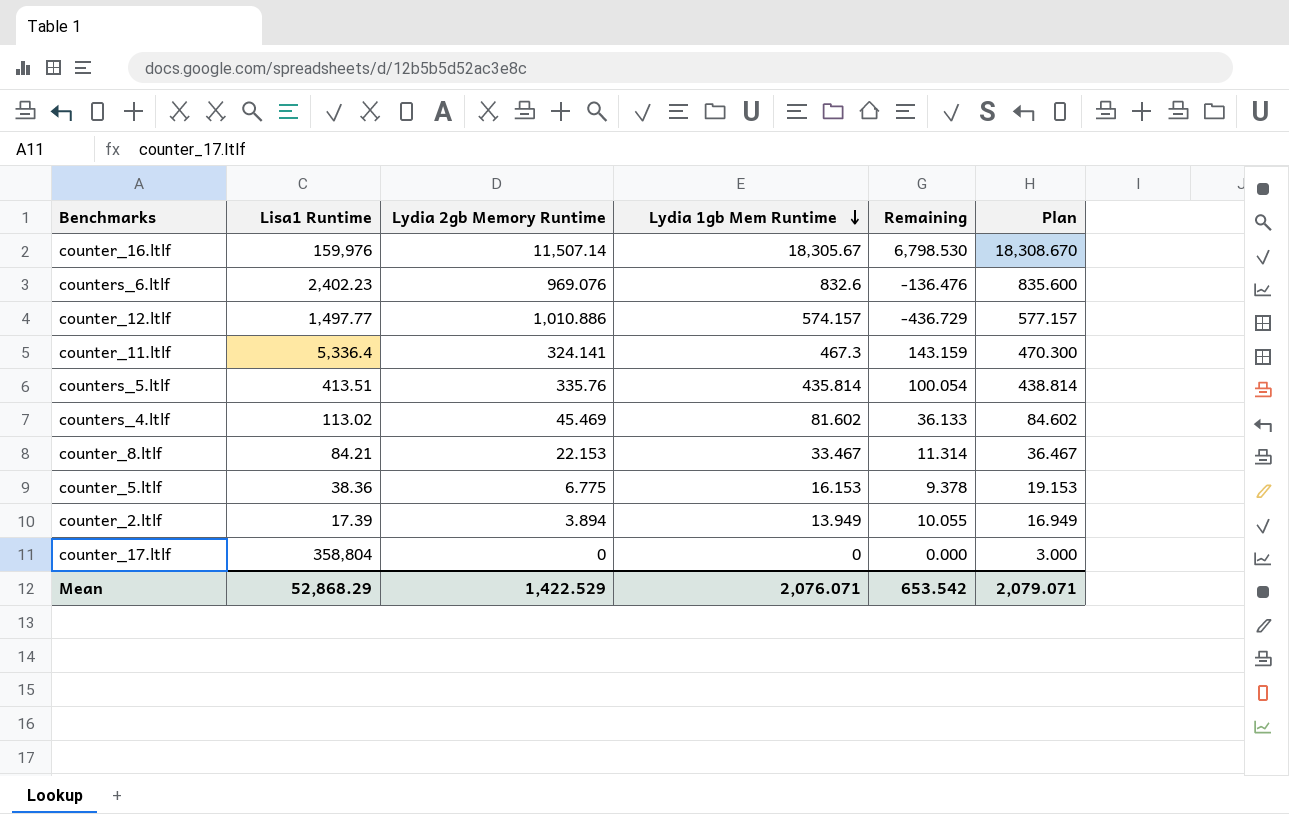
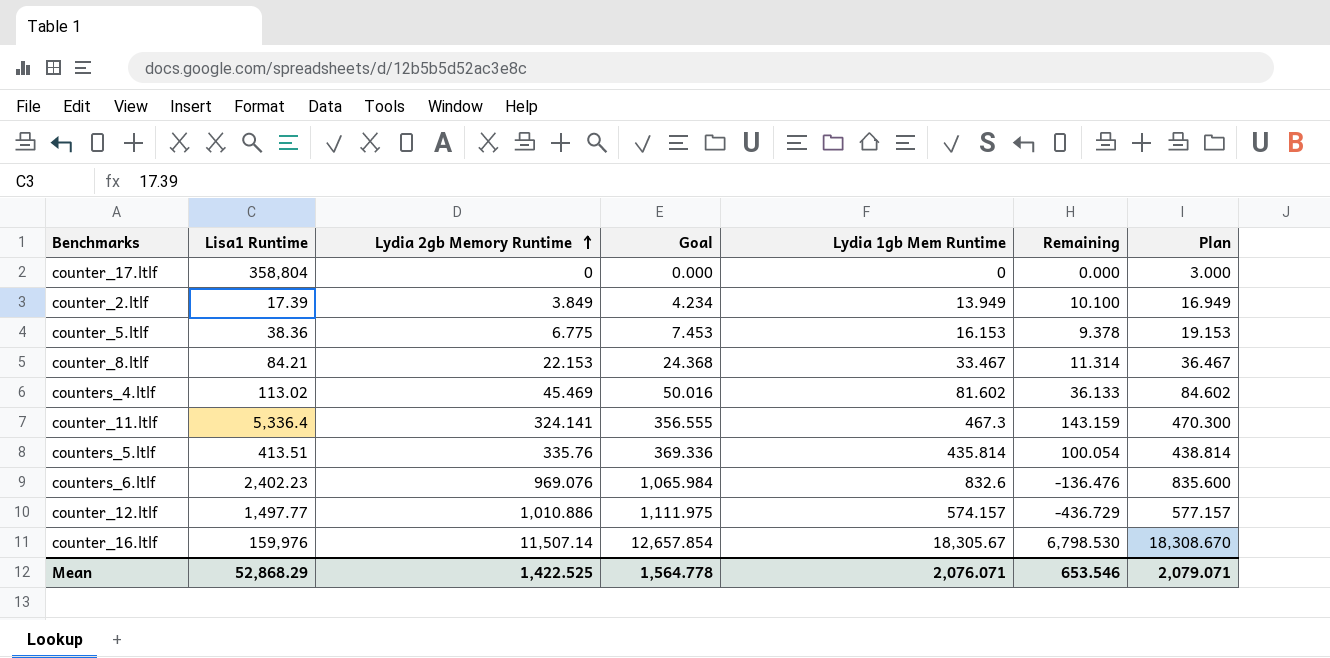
row order: Lydia 1gb Mem Runtime descending -> Lydia 2gb Memory Runtime ascending
column Goal | formula: none -> [Lydia 2gb Memory Runtime] * 1.1
counter_2.ltlf | Lydia 2gb Memory Runtime: 3.894 -> 3.849
counter_2.ltlf | Remaining: 10.055 -> 10.100
Mean | Lydia 2gb Memory Runtime: 1,422.529 -> 1,422.525
Mean | Remaining: 653.542 -> 653.546

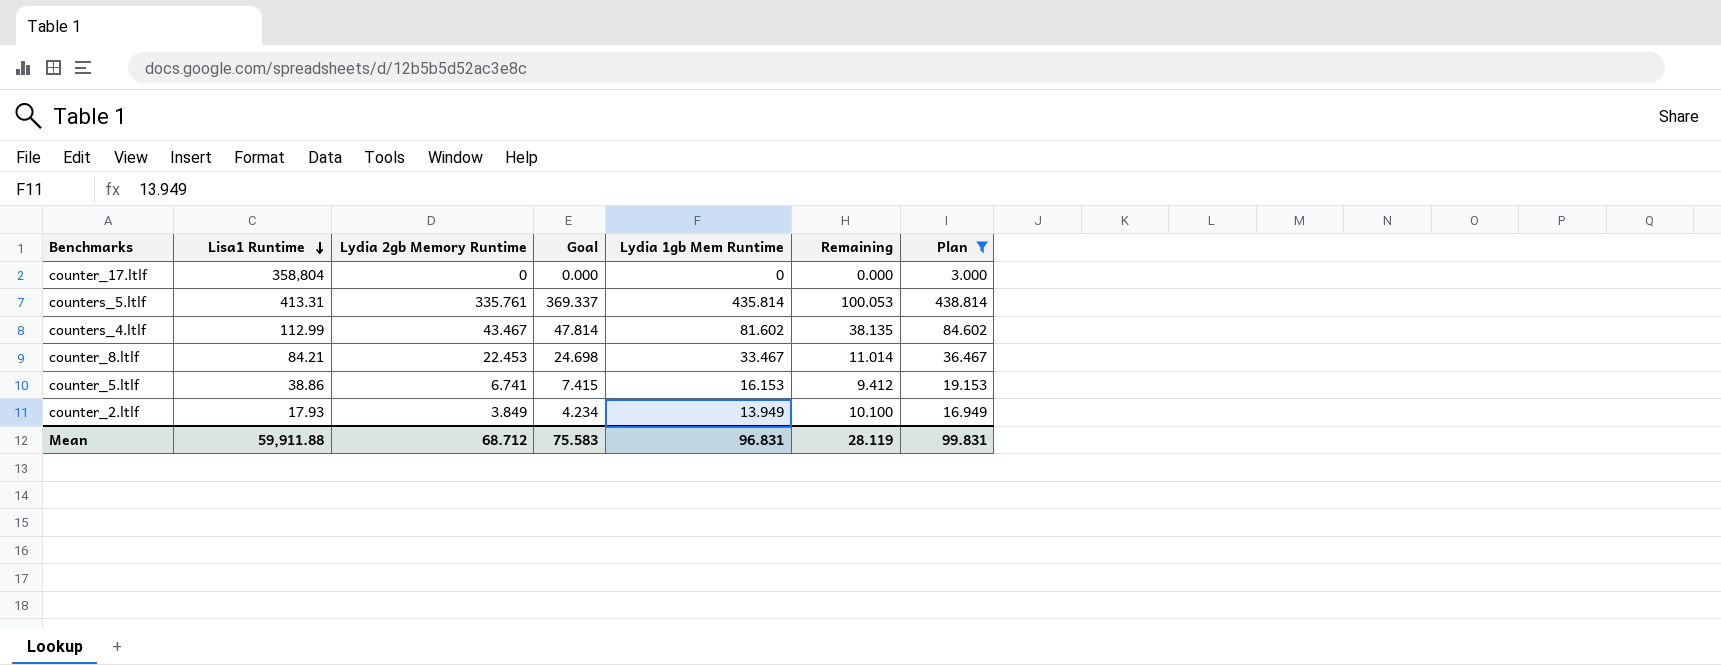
filter: none -> Plan <= 438.814
row order: Lydia 2gb Memory Runtime ascending -> Lisa1 Runtime descending
counters_5.ltlf | Lisa1 Runtime: 413.51 -> 413.31
counters_5.ltlf | Lydia 2gb Memory Runtime: 335.76 -> 335.761
counters_5.ltlf | Goal: 369.336 -> 369.337
counters_5.ltlf | Remaining: 100.054 -> 100.053
counters_4.ltlf | Lisa1 Runtime: 113.02 -> 112.99
counters_4.ltlf | Lydia 2gb Memory Runtime: 45.469 -> 43.467
counters_4.ltlf | Goal: 50.016 -> 47.814
counters_4.ltlf | Remaining: 36.133 -> 38.135
counter_8.ltlf | Lydia 2gb Memory Runtime: 22.153 -> 22.453
counter_8.ltlf | Goal: 24.368 -> 24.698
counter_8.ltlf | Remaining: 11.314 -> 11.014
counter_5.ltlf | Lisa1 Runtime: 38.36 -> 38.86
counter_5.ltlf | Lydia 2gb Memory Runtime: 6.775 -> 6.741
counter_5.ltlf | Goal: 7.453 -> 7.415
counter_5.ltlf | Remaining: 9.378 -> 9.412
counter_2.ltlf | Lisa1 Runtime: 17.39 -> 17.93
Mean | Lisa1 Runtime: 52,868.29 -> 59,911.88
Mean | Lydia 2gb Memory Runtime: 1,422.525 -> 68.712
Mean | Goal: 1,564.778 -> 75.583
Mean | Lydia 1gb Mem Runtime: 2,076.071 -> 96.831
Mean | Remaining: 653.546 -> 28.119
Mean | Plan: 2,079.071 -> 99.831

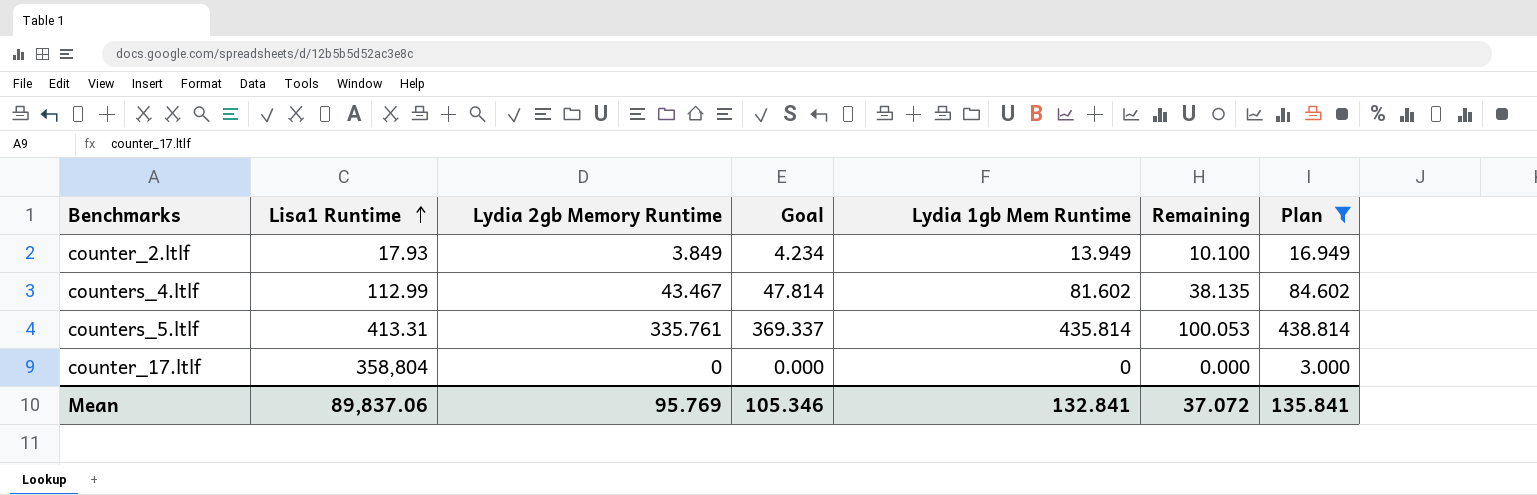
row order: Lisa1 Runtime descending -> Lisa1 Runtime ascending
row counter_8.ltlf: 84.21 | 22.453 | 24.698 | 33.467 | 11.014 | 36.467 -> none
row counter_5.ltlf: 38.86 | 6.741 | 7.415 | 16.153 | 9.412 | 19.153 -> none
Mean | Lisa1 Runtime: 59,911.88 -> 89,837.06
Mean | Lydia 2gb Memory Runtime: 68.712 -> 95.769
Mean | Goal: 75.583 -> 105.346
Mean | Lydia 1gb Mem Runtime: 96.831 -> 132.841
Mean | Remaining: 28.119 -> 37.072
Mean | Plan: 99.831 -> 135.841

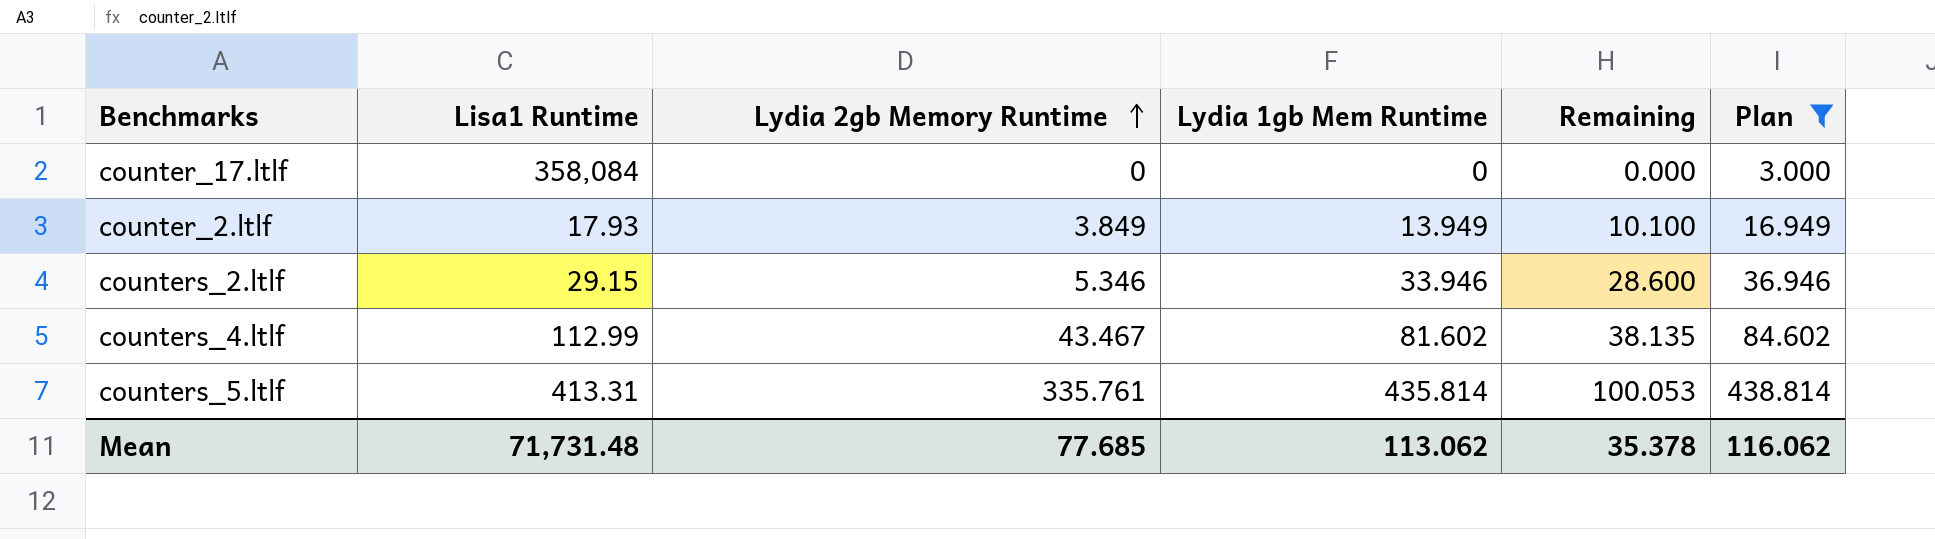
row order: Lisa1 Runtime ascending -> Lydia 2gb Memory Runtime ascending
column Goal | formula: [Lydia 2gb Memory Runtime] * 1.1 -> none
counter_17.ltlf | Lisa1 Runtime: 358,804 -> 358,084
row counters_2.ltlf: none -> 29.15 | 5.346 | 33.946 | 28.600 | 36.946
Mean | Lisa1 Runtime: 89,837.06 -> 71,731.48
Mean | Lydia 2gb Memory Runtime: 95.769 -> 77.685
Mean | Lydia 1gb Mem Runtime: 132.841 -> 113.062
Mean | Remaining: 37.072 -> 35.378
Mean | Plan: 135.841 -> 116.062

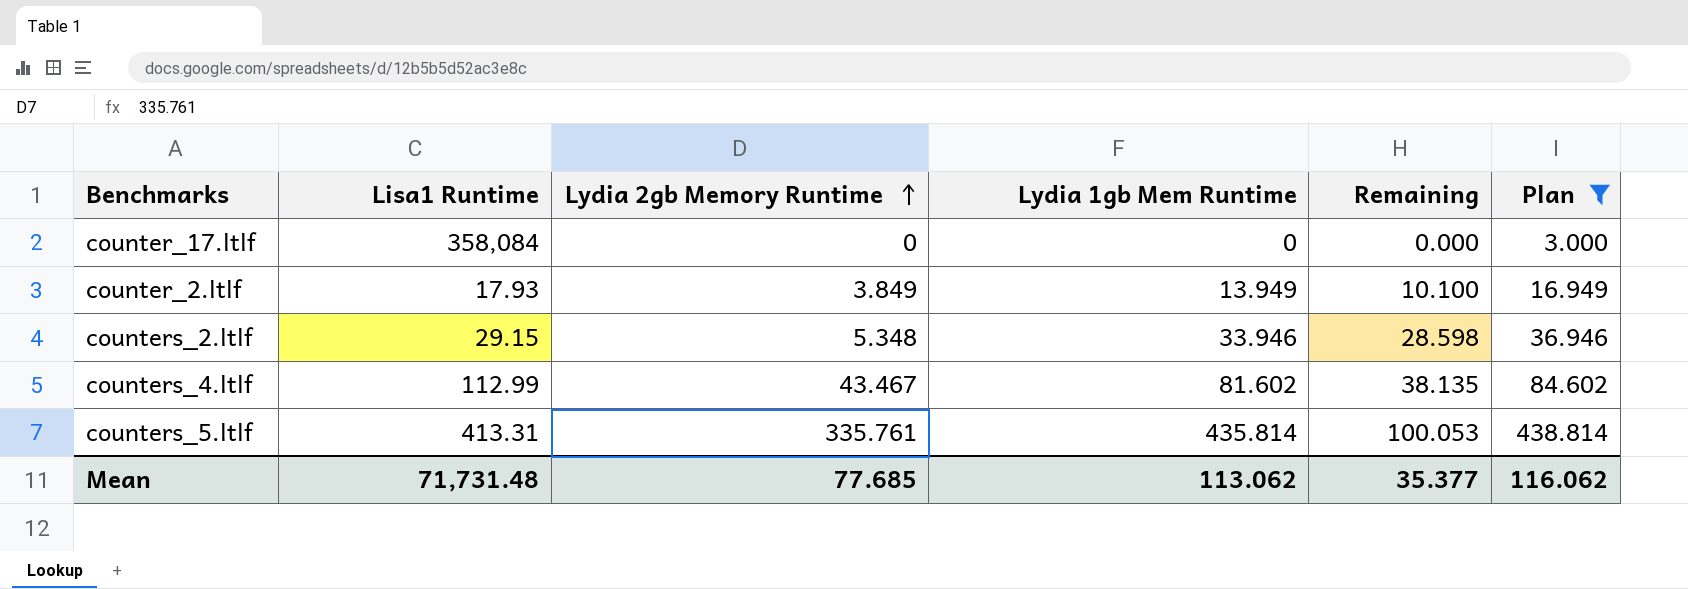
counters_2.ltlf | Lydia 2gb Memory Runtime: 5.346 -> 5.348
counters_2.ltlf | Remaining: 28.600 -> 28.598
Mean | Remaining: 35.378 -> 35.377

